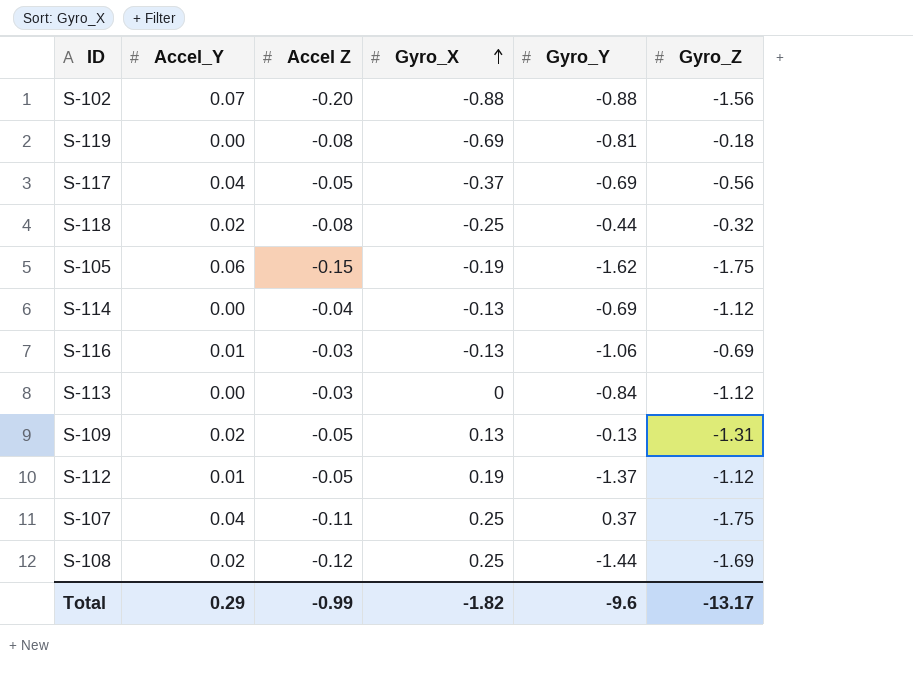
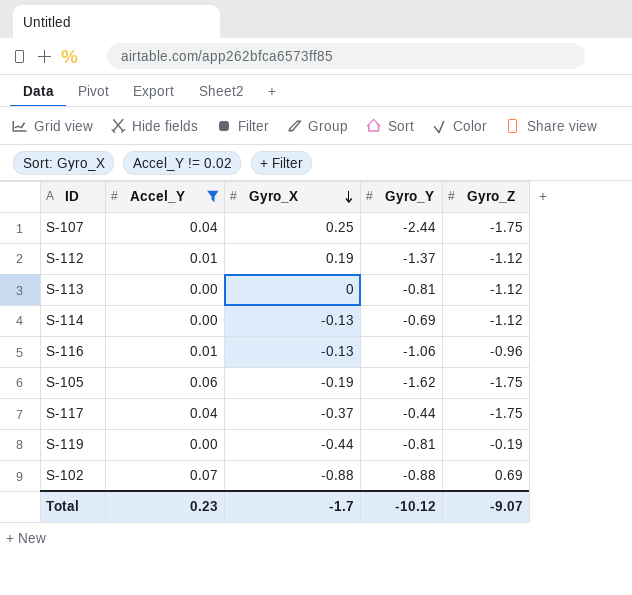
filter: none -> Accel_Y != 0.02
row order: Gyro_X ascending -> Gyro_X descending
column Accel Z | position: 3 -> none
S-107 | Gyro_Y: 0.37 -> -2.44
S-113 | Gyro_Y: -0.84 -> -0.81
S-116 | Gyro_Z: -0.69 -> -0.96
S-117 | Gyro_Y: -0.69 -> -0.44
S-117 | Gyro_Z: -0.56 -> -1.75
S-119 | Gyro_X: -0.69 -> -0.44
S-119 | Gyro_Z: -0.18 -> -0.19
S-102 | Gyro_Z: -1.56 -> 0.69
Total | Accel_Y: 0.29 -> 0.23
Total | Gyro_X: -1.82 -> -1.7
Total | Gyro_Y: -9.6 -> -10.12
Total | Gyro_Z: -13.17 -> -9.07

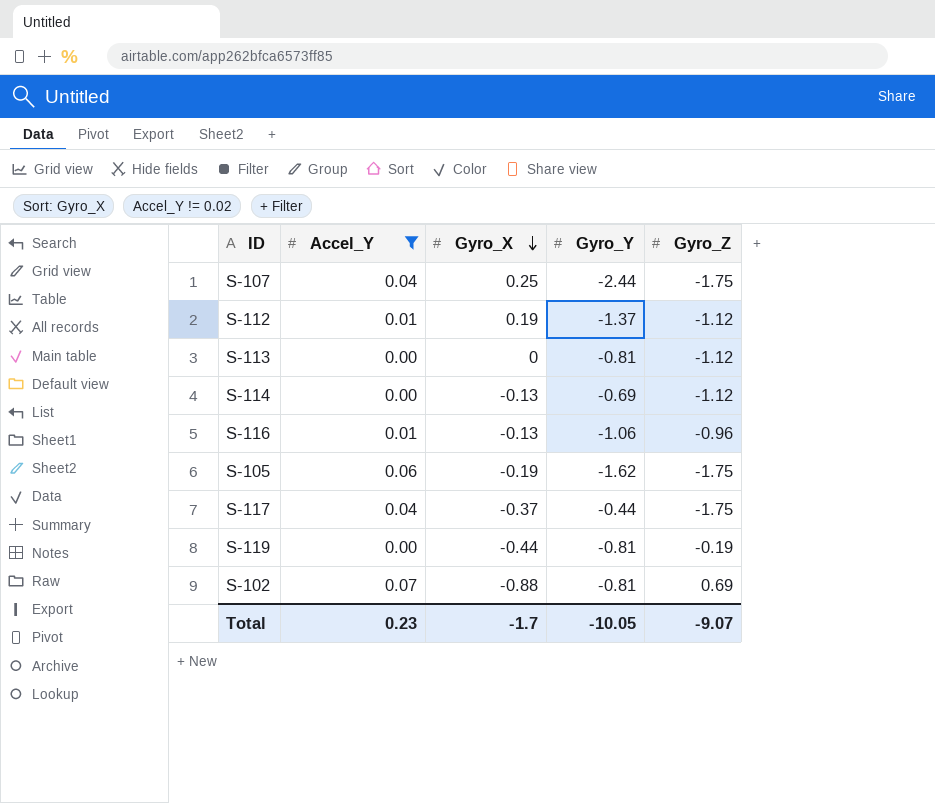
S-102 | Gyro_Y: -0.88 -> -0.81
Total | Gyro_Y: -10.12 -> -10.05

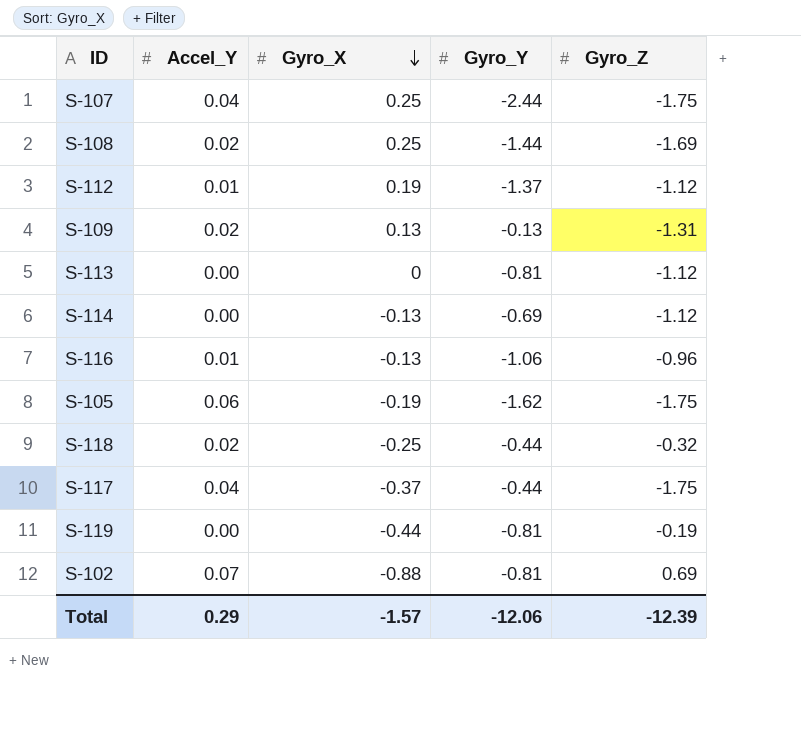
filter: Accel_Y != 0.02 -> none
Total | Accel_Y: 0.23 -> 0.29
Total | Gyro_X: -1.7 -> -1.57
Total | Gyro_Y: -10.05 -> -12.06
Total | Gyro_Z: -9.07 -> -12.39

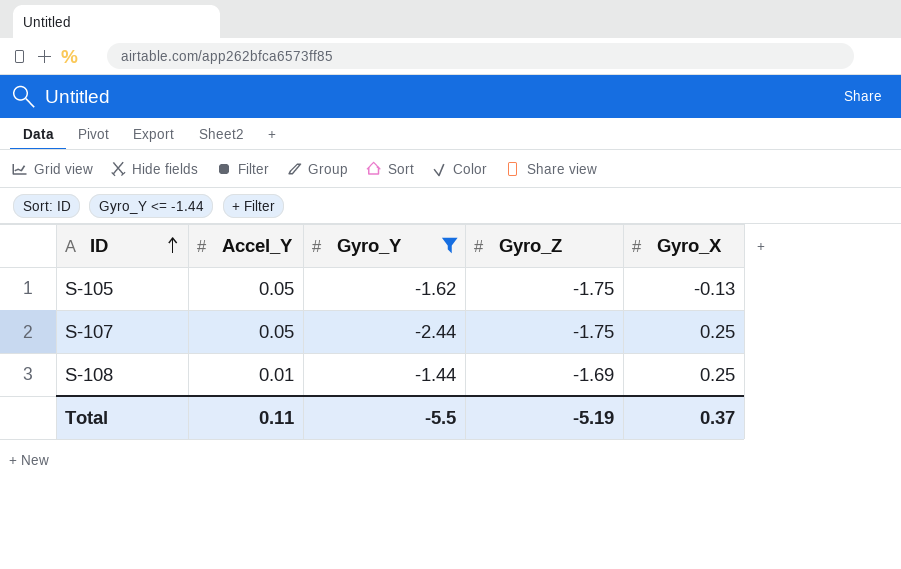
filter: none -> Gyro_Y <= -1.44
row order: Gyro_X descending -> ID ascending
column Gyro_X | position: 3 -> 5
S-105 | Accel_Y: 0.06 -> 0.05
S-105 | Gyro_X: -0.19 -> -0.13
S-107 | Accel_Y: 0.04 -> 0.05
S-108 | Accel_Y: 0.02 -> 0.01
Total | Accel_Y: 0.29 -> 0.11
Total | Gyro_Y: -12.06 -> -5.5
Total | Gyro_Z: -12.39 -> -5.19
Total | Gyro_X: -1.57 -> 0.37

